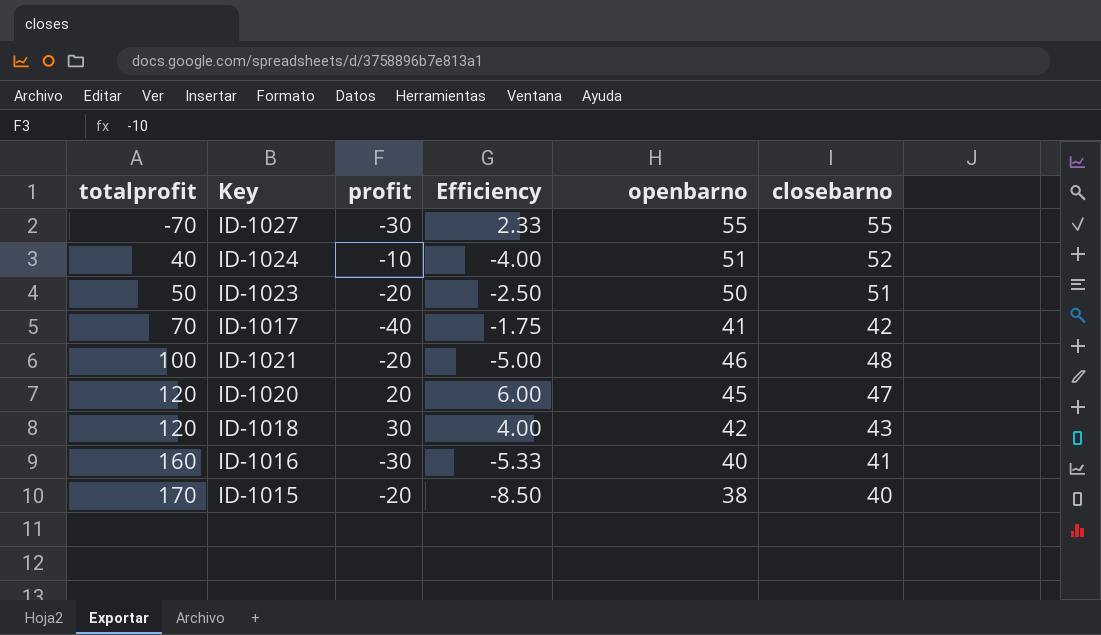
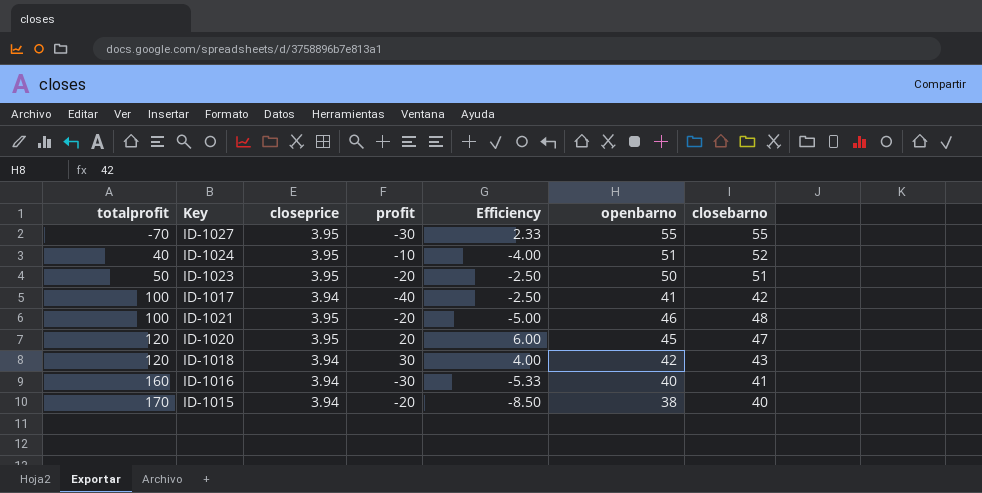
column closeprice | position: none -> 3
ID-1017 | totalprofit: 70 -> 100
ID-1017 | Efficiency: -1.75 -> -2.50

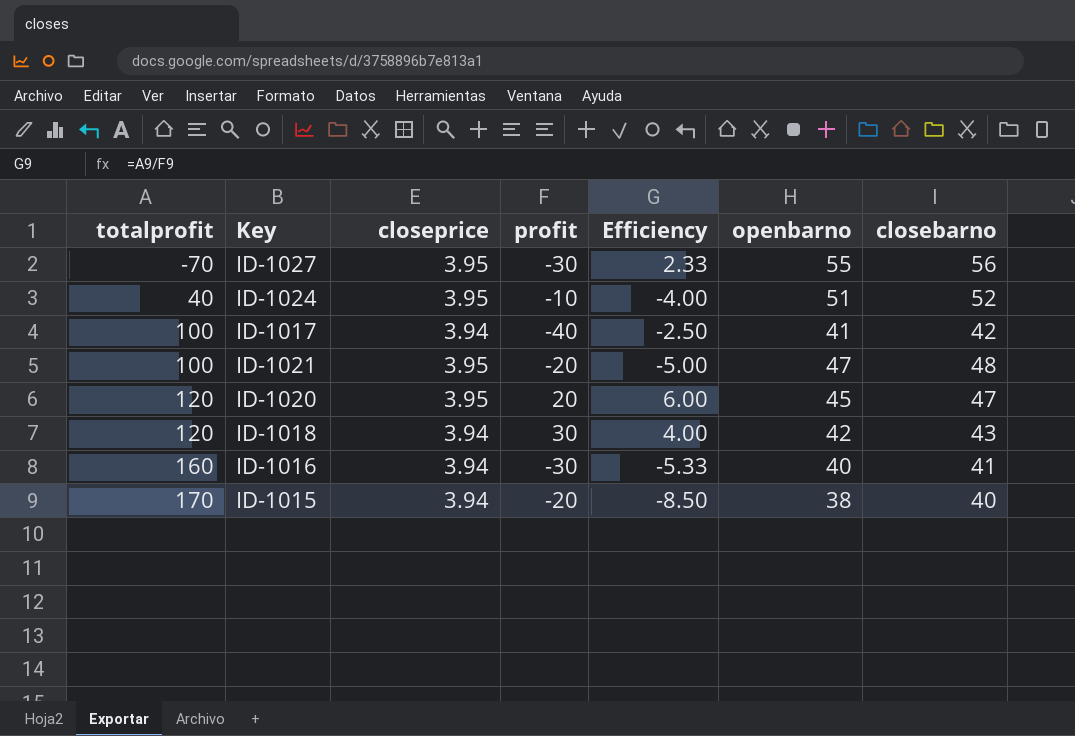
row ID-1023: 50 | 3.95 | -20 | -2.50 | 50 | 51 -> none
ID-1027 | closebarno: 55 -> 56
ID-1021 | openbarno: 46 -> 47

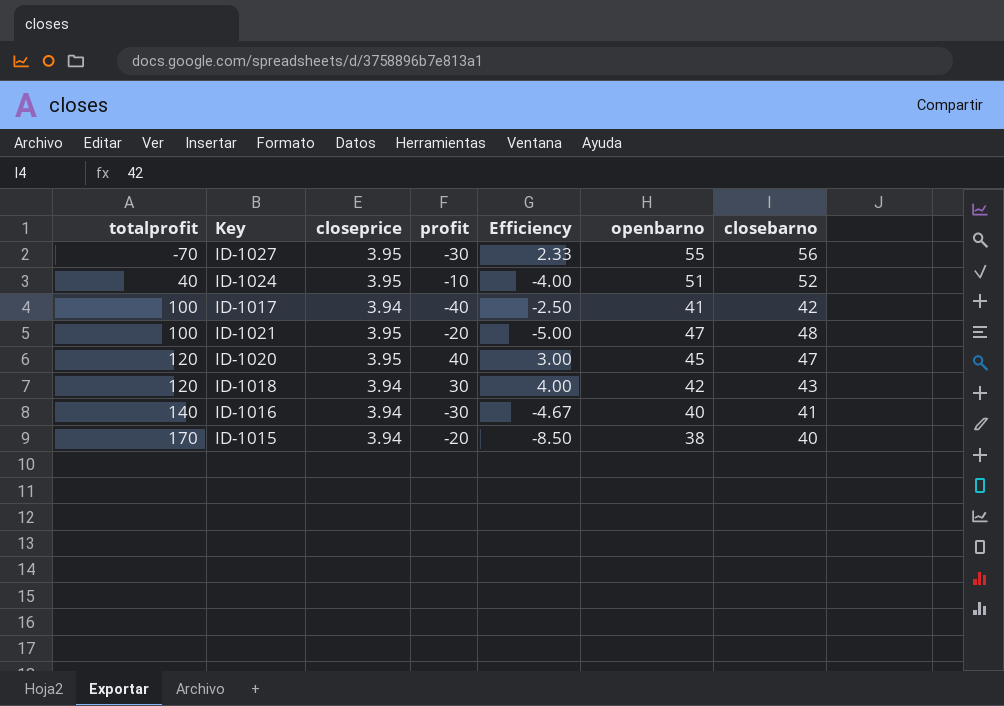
ID-1020 | profit: 20 -> 40
ID-1020 | Efficiency: 6.00 -> 3.00
ID-1016 | totalprofit: 160 -> 140
ID-1016 | Efficiency: -5.33 -> -4.67

